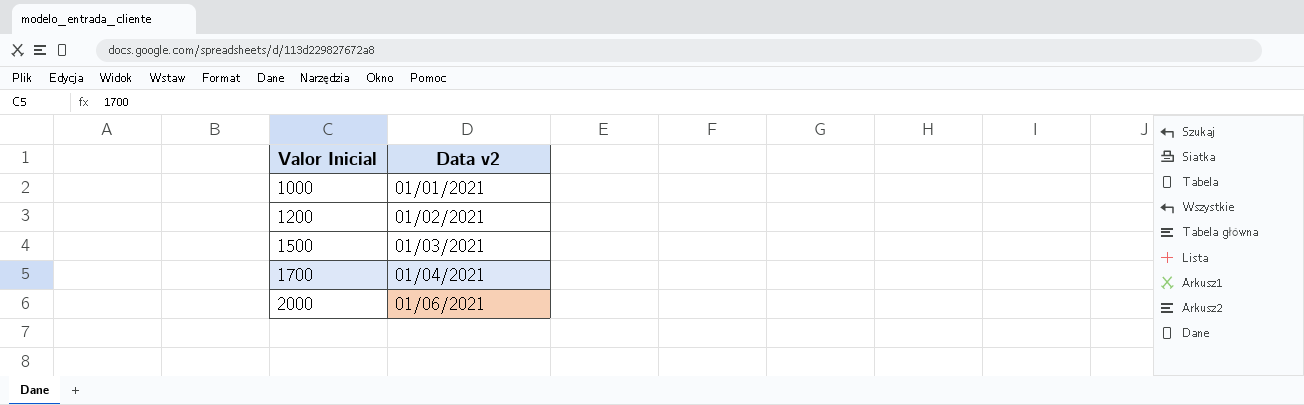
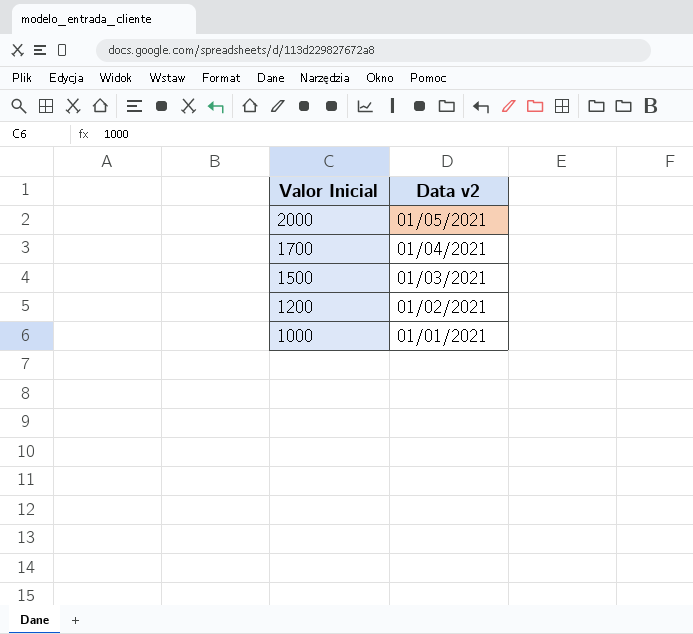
row order: Valor Inicial ascending -> Valor Inicial descending
2000 | Data v2: 01/06/2021 -> 01/05/2021

